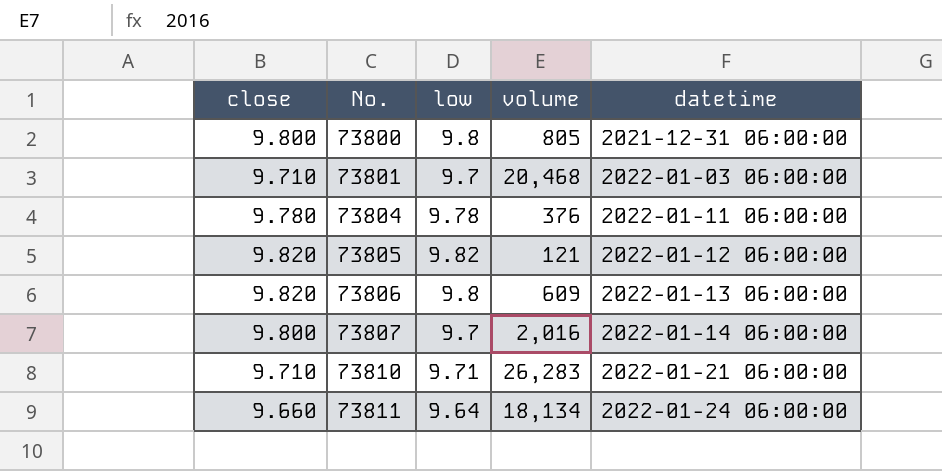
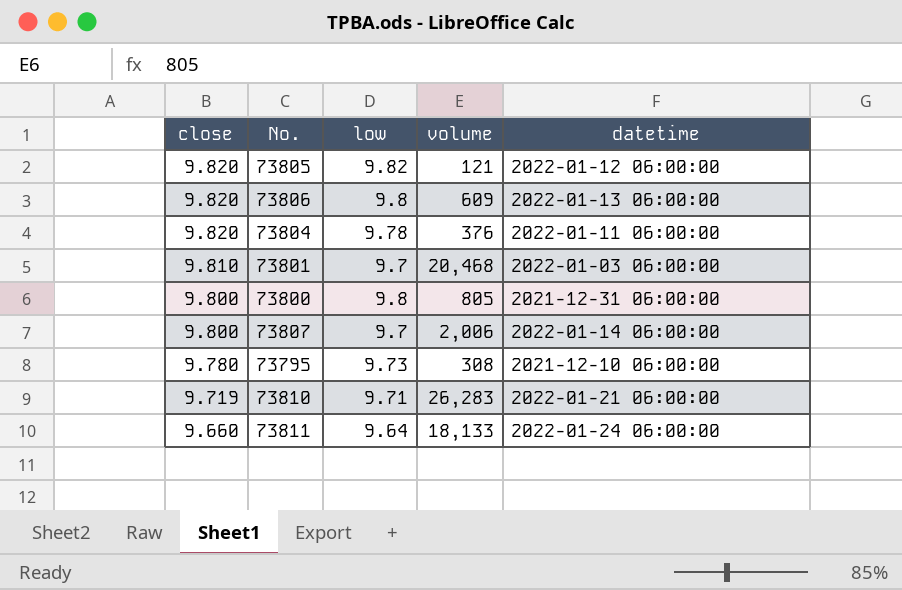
row order: No. ascending -> close descending
73804 | close: 9.780 -> 9.820
73801 | close: 9.710 -> 9.810
73807 | volume: 2,016 -> 2,006
row 73795: none -> 9.780 | 9.73 | 308 | 2021-12-10 06:00:00
73810 | close: 9.710 -> 9.719
73811 | volume: 18,134 -> 18,133

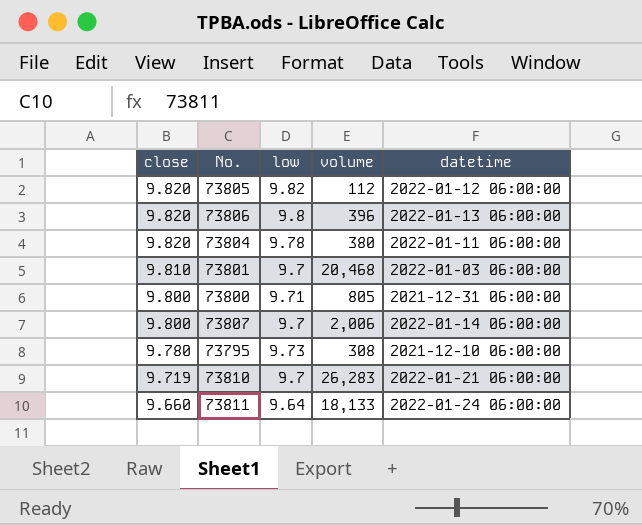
73805 | volume: 121 -> 112
73806 | volume: 609 -> 396
73804 | volume: 376 -> 380
73800 | low: 9.8 -> 9.71
73810 | low: 9.71 -> 9.7

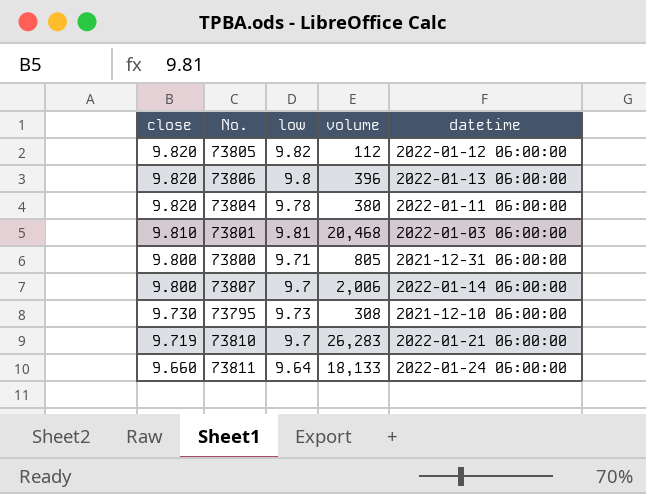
73801 | low: 9.7 -> 9.81
73795 | close: 9.780 -> 9.730

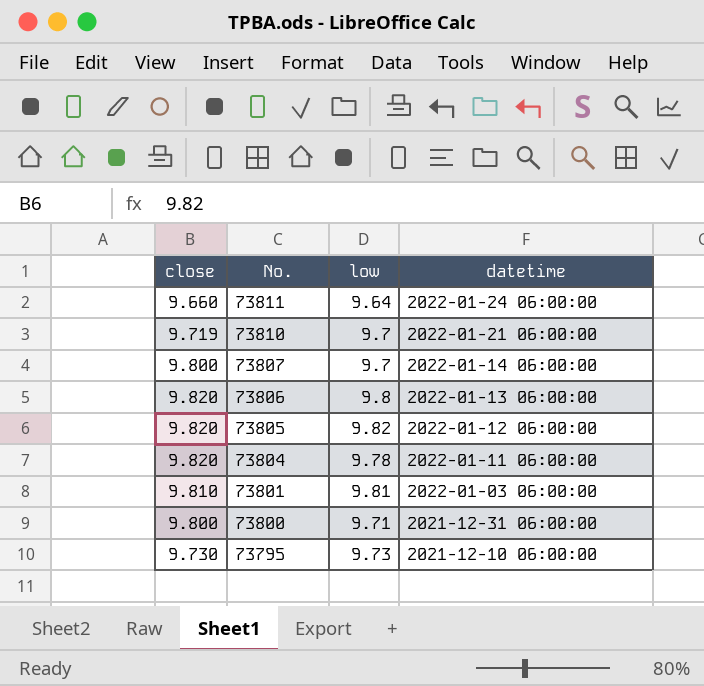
row order: close descending -> No. descending
column volume | position: 4 -> none

